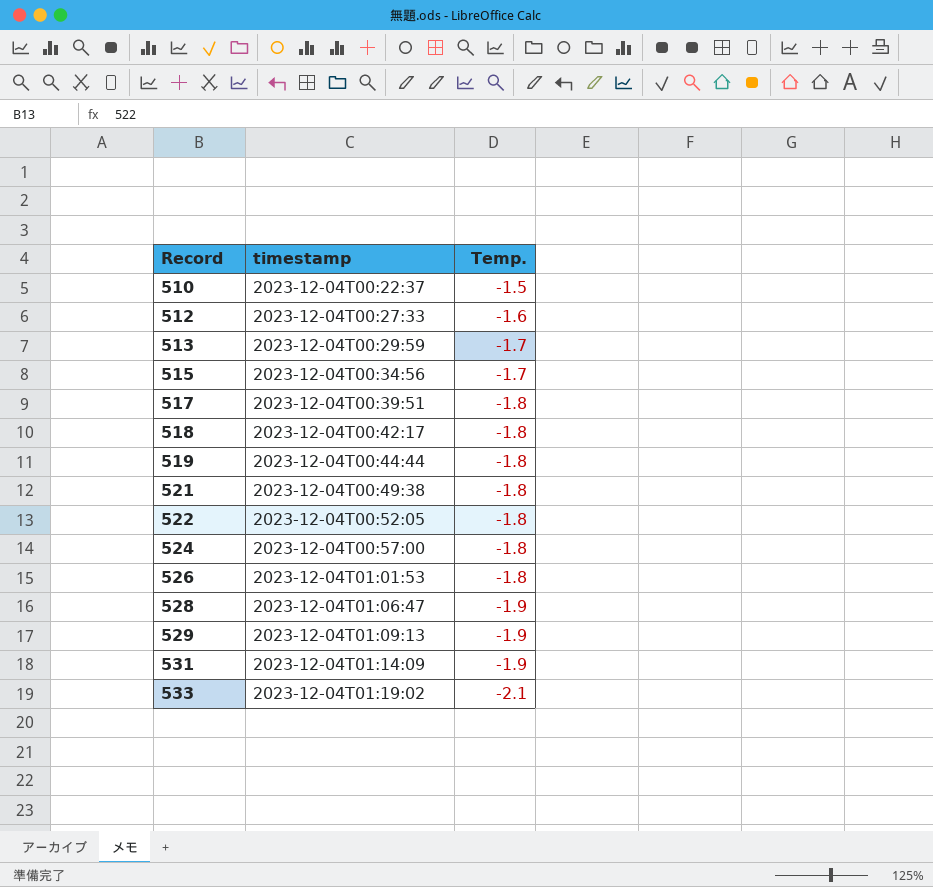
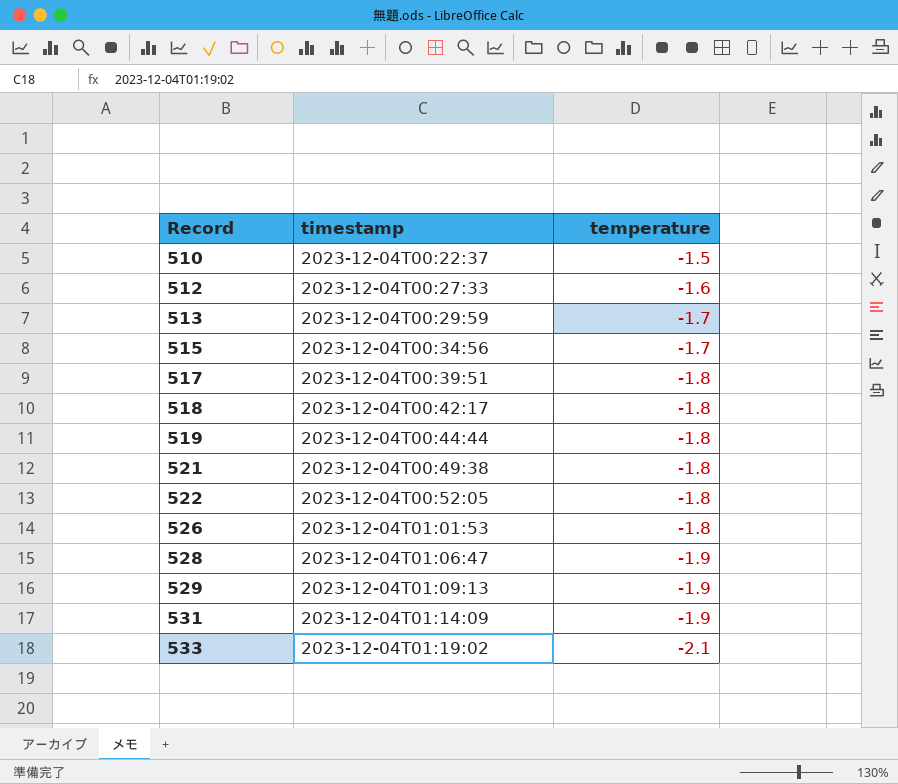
column name: Temp. -> temperature
row 524: 2023-12-04T00:57:00 | -1.8 -> none

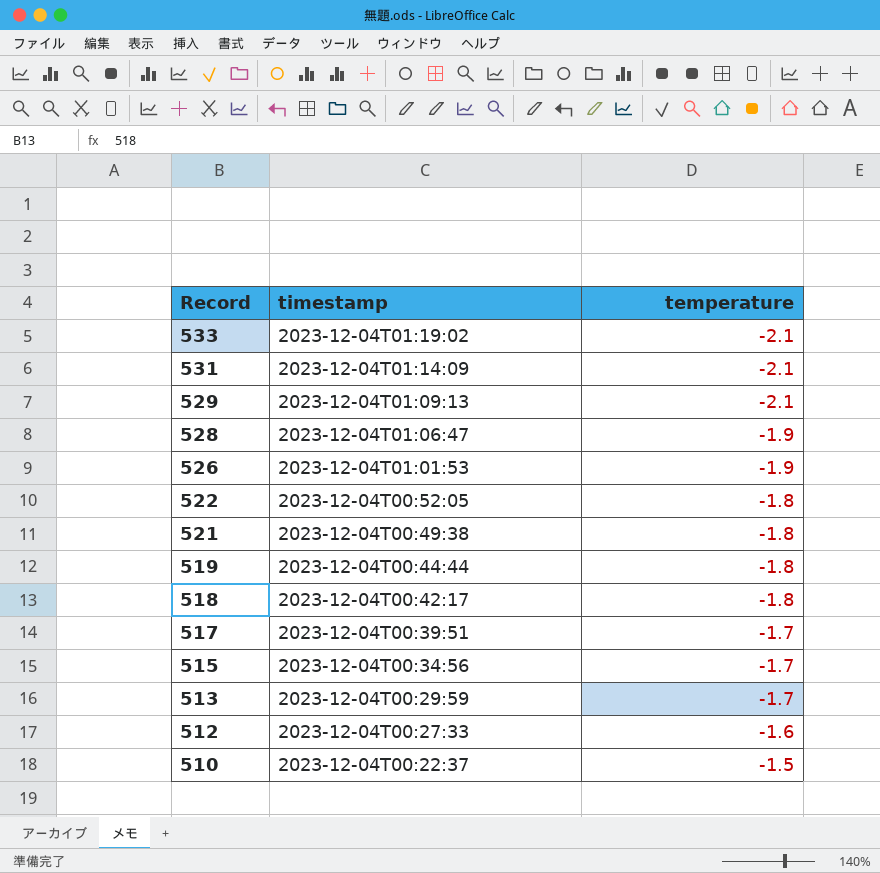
row order: Record ascending -> Record descending
531 | temperature: -1.9 -> -2.1
529 | temperature: -1.9 -> -2.1
526 | temperature: -1.8 -> -1.9
517 | temperature: -1.8 -> -1.7

